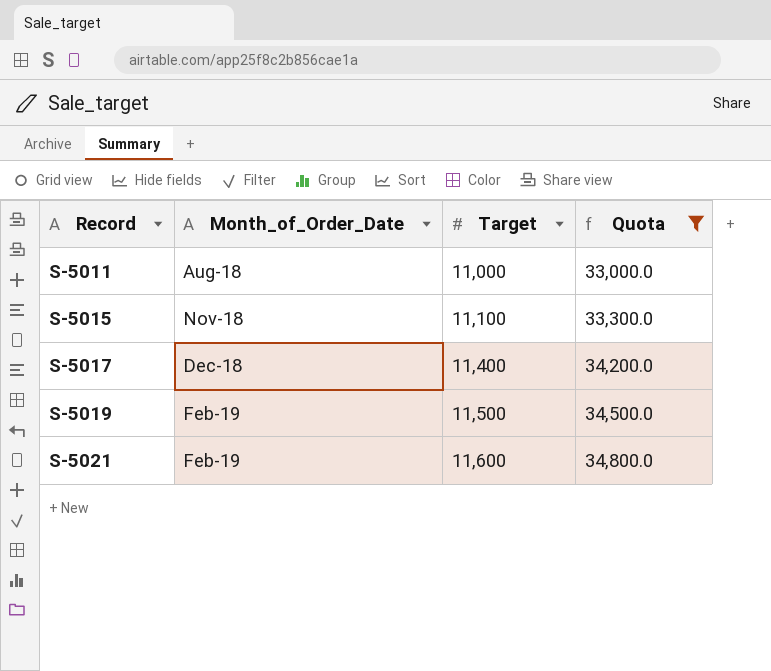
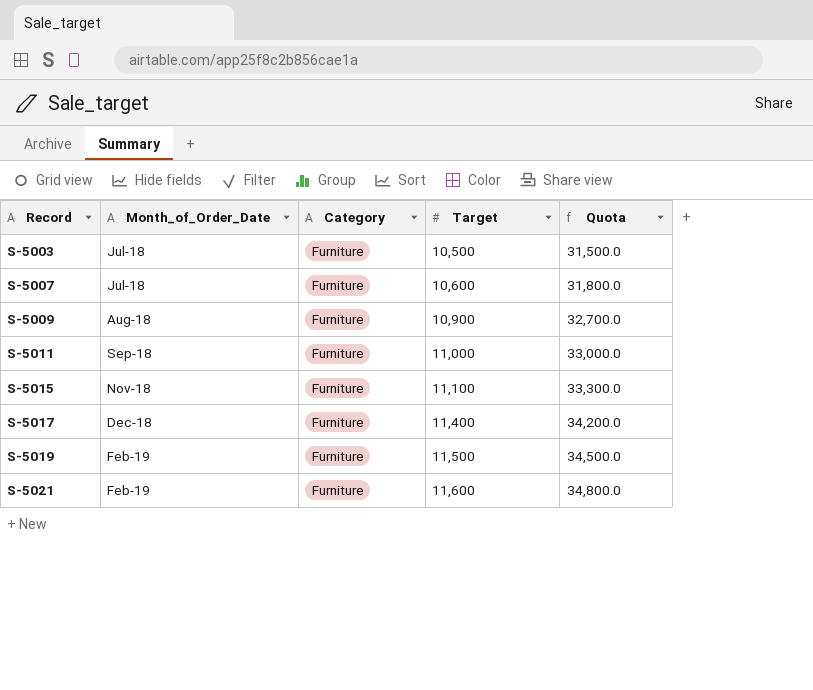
filter: Quota >= 33,000.0 -> none
column Category | position: none -> 3
S-5011 | Month_of_Order_Date: Aug-18 -> Sep-18

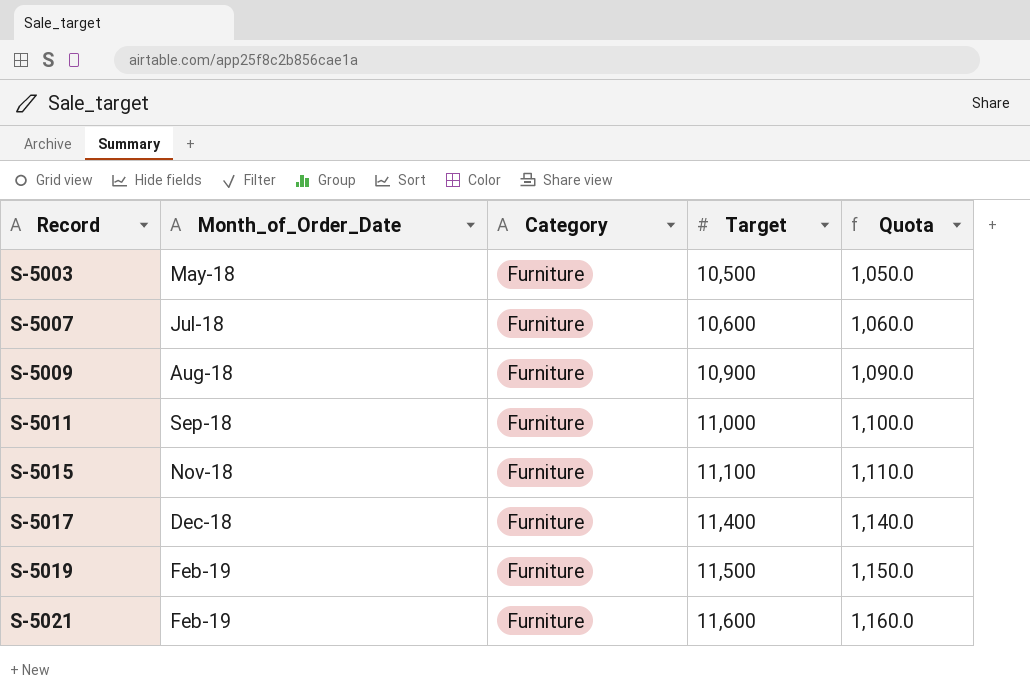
column Quota | formula: [Target] * 3 -> [Target] * 0.1
S-5003 | Month_of_Order_Date: Jul-18 -> May-18

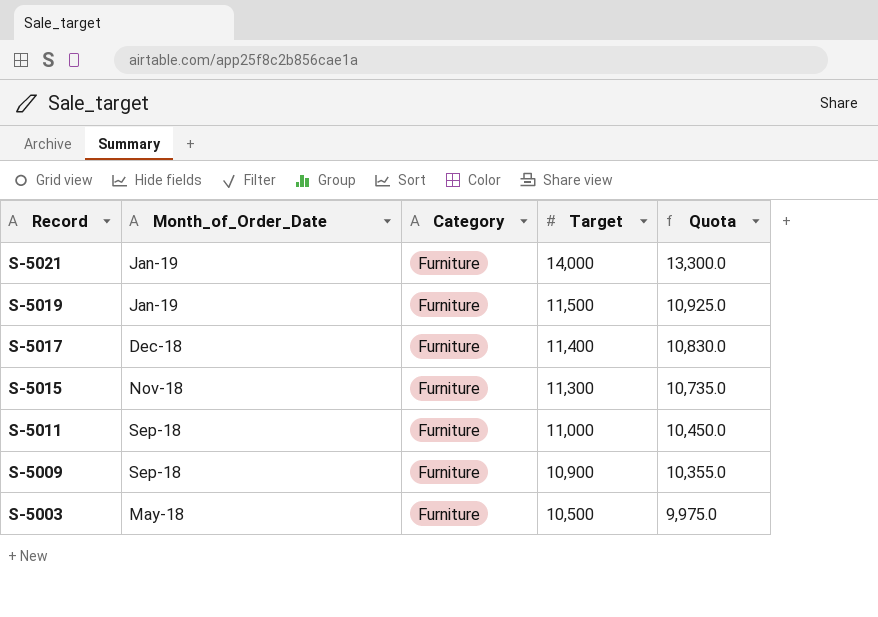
row order: Record ascending -> Record descending
column Quota | formula: [Target] * 0.1 -> [Target] * 0.95
row S-5007: Jul-18 | Furniture | 10,600 | 1,060.0 -> none
S-5021 | Month_of_Order_Date: Feb-19 -> Jan-19
S-5021 | Target: 11,600 -> 14,000
S-5019 | Month_of_Order_Date: Feb-19 -> Jan-19
S-5015 | Target: 11,100 -> 11,300
S-5009 | Month_of_Order_Date: Aug-18 -> Sep-18

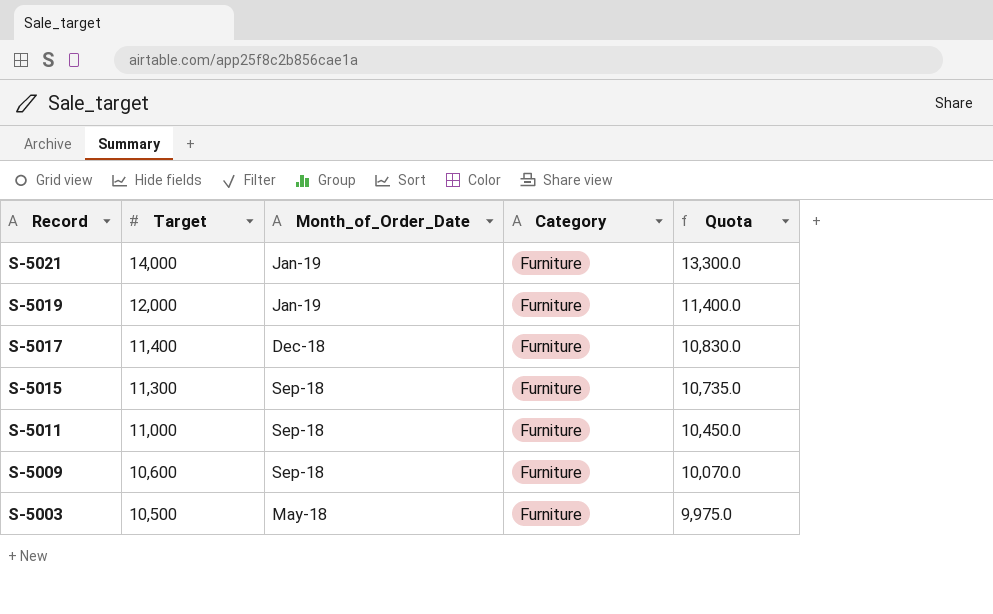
column Target | position: 4 -> 2
S-5019 | Target: 11,500 -> 12,000
S-5019 | Quota: 10,925.0 -> 11,400.0
S-5015 | Month_of_Order_Date: Nov-18 -> Sep-18
S-5009 | Target: 10,900 -> 10,600
S-5009 | Quota: 10,355.0 -> 10,070.0

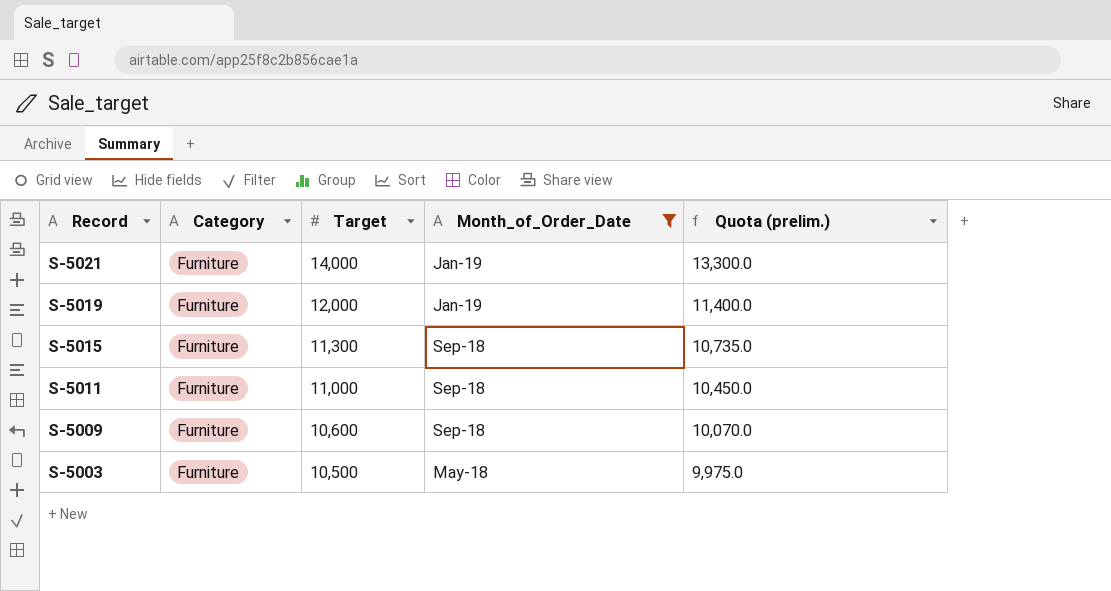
filter: none -> Month_of_Order_Date != Dec-18
column Category | position: 4 -> 2
column name: Quota -> Quota (prelim.)

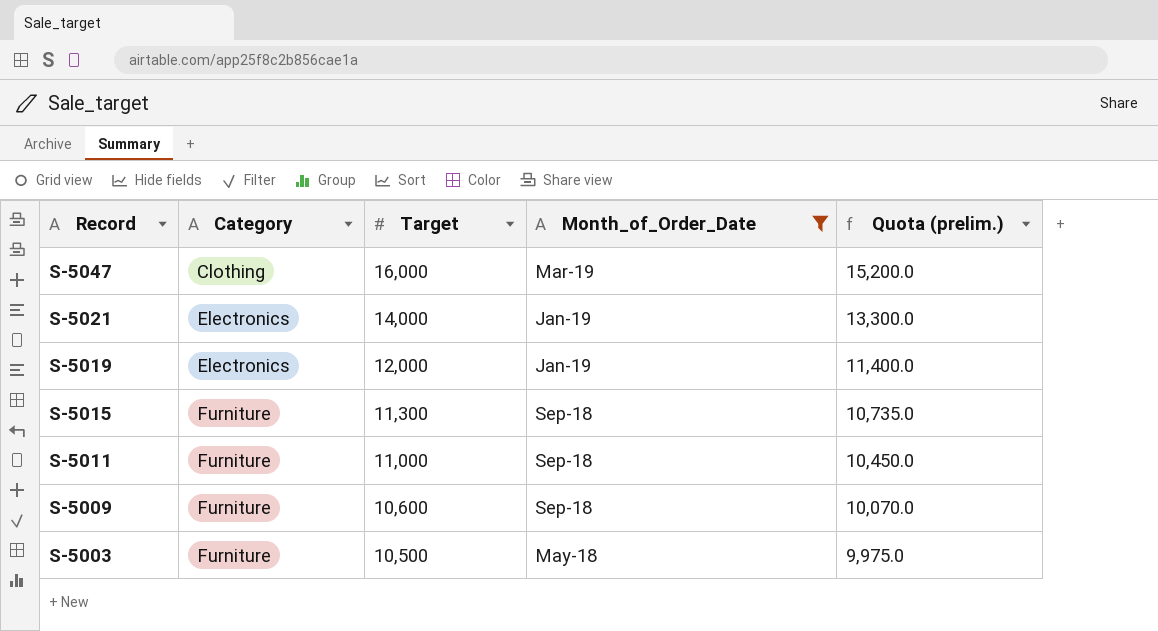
row S-5047: none -> Clothing | 16,000 | Mar-19 | 15,200.0
S-5021 | Category: Furniture -> Electronics
S-5019 | Category: Furniture -> Electronics

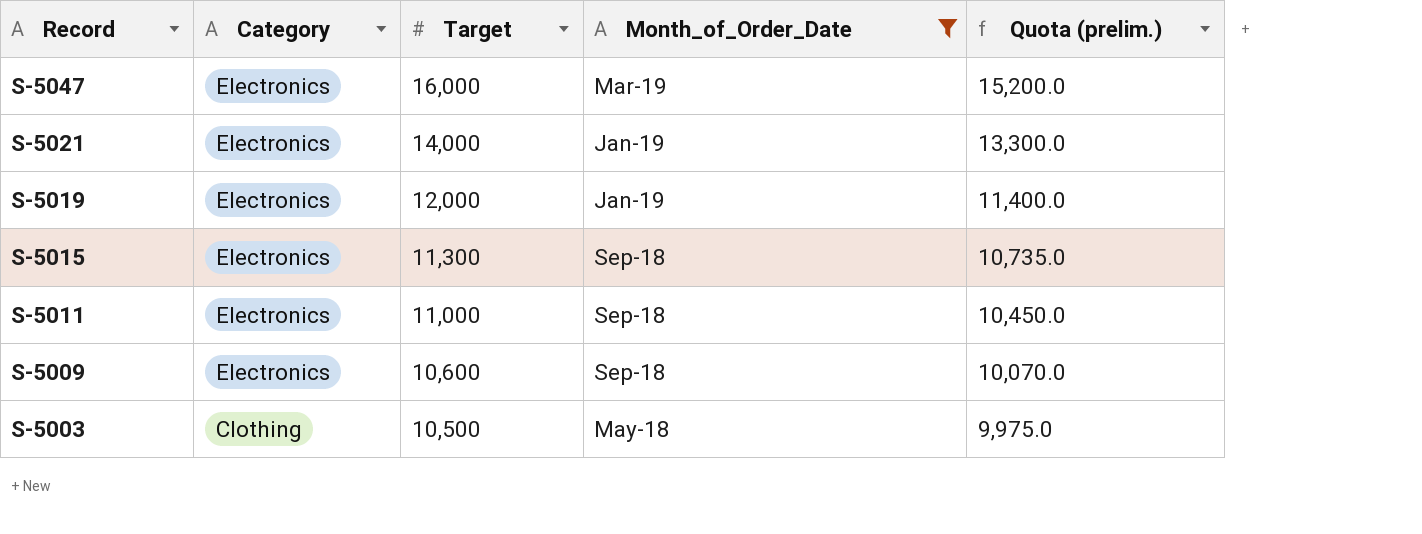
S-5047 | Category: Clothing -> Electronics
S-5015 | Category: Furniture -> Electronics
S-5011 | Category: Furniture -> Electronics
S-5009 | Category: Furniture -> Electronics
S-5003 | Category: Furniture -> Clothing

